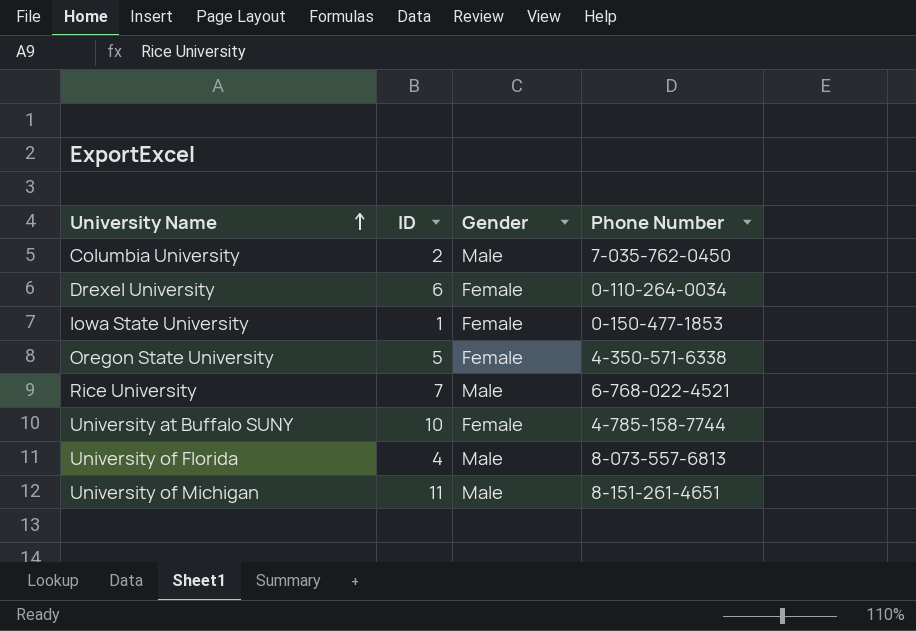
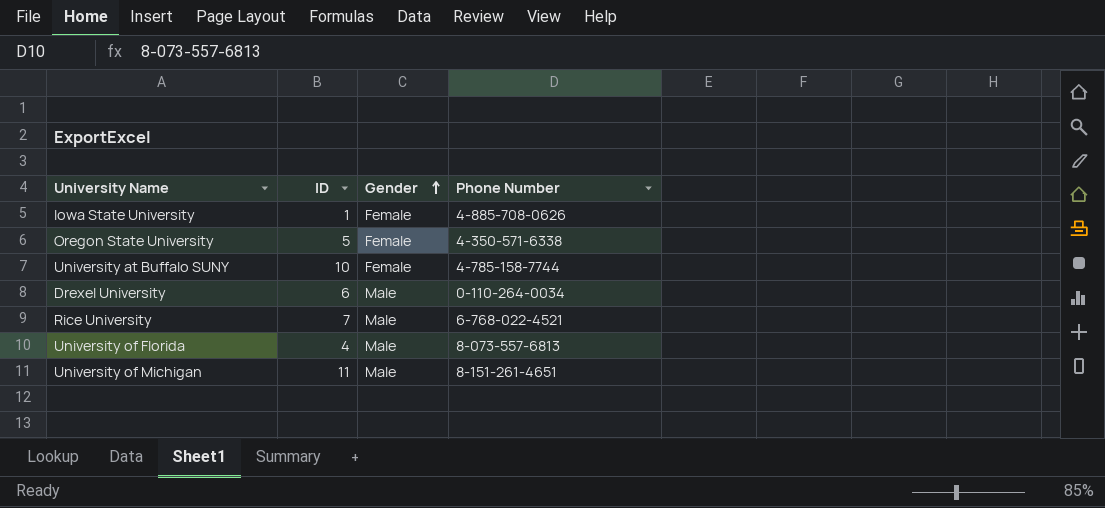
row order: University Name ascending -> Gender ascending
row Columbia University: 2 | Male | 7-035-762-0450 -> none
Iowa State University | Phone Number: 0-150-477-1853 -> 4-885-708-0626
Drexel University | Gender: Female -> Male

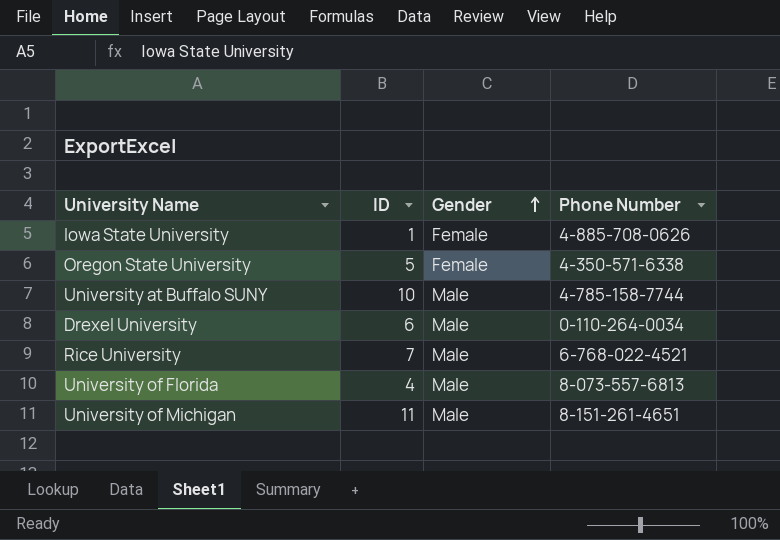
University at Buffalo SUNY | Gender: Female -> Male

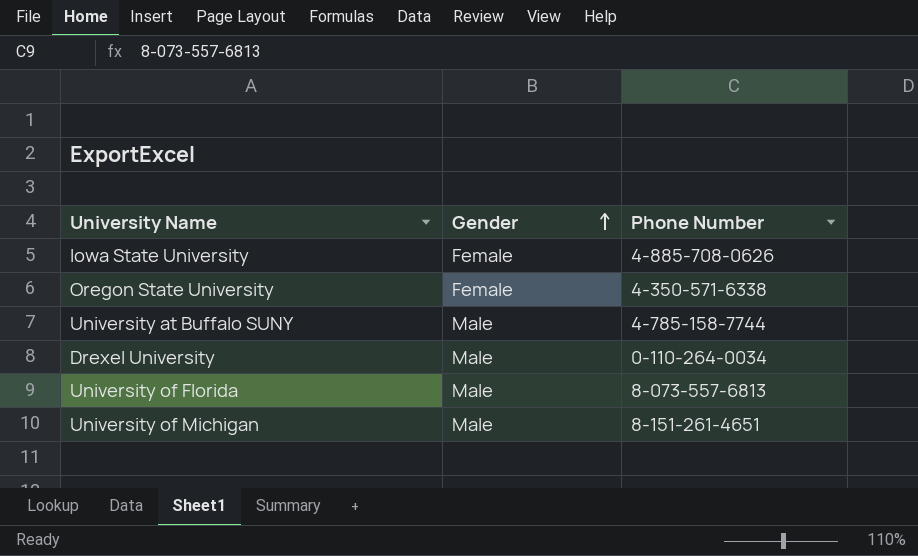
column ID | position: 2 -> none
row Rice University: 7 | Male | 6-768-022-4521 -> none

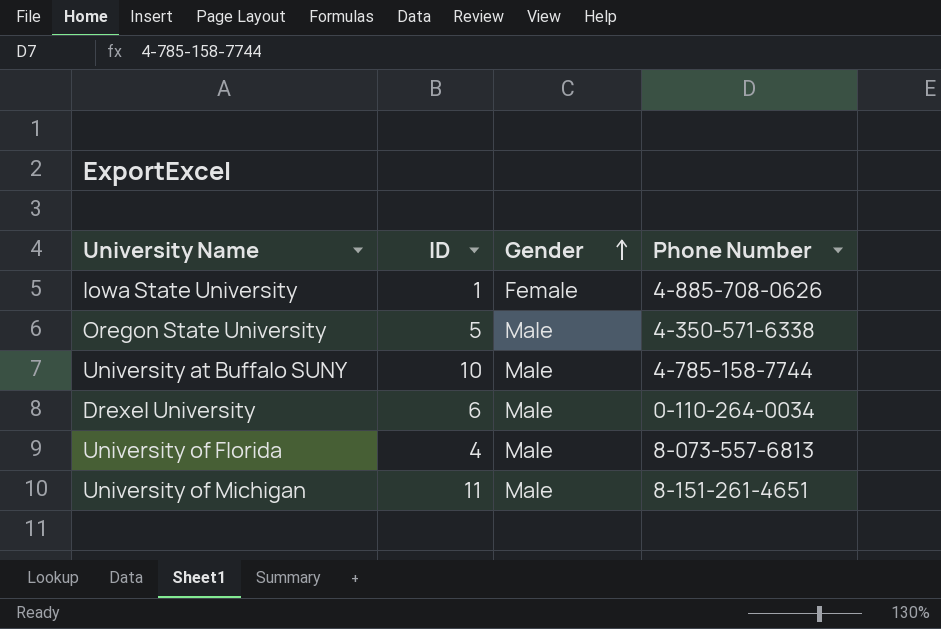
column ID | position: none -> 2
Oregon State University | Gender: Female -> Male

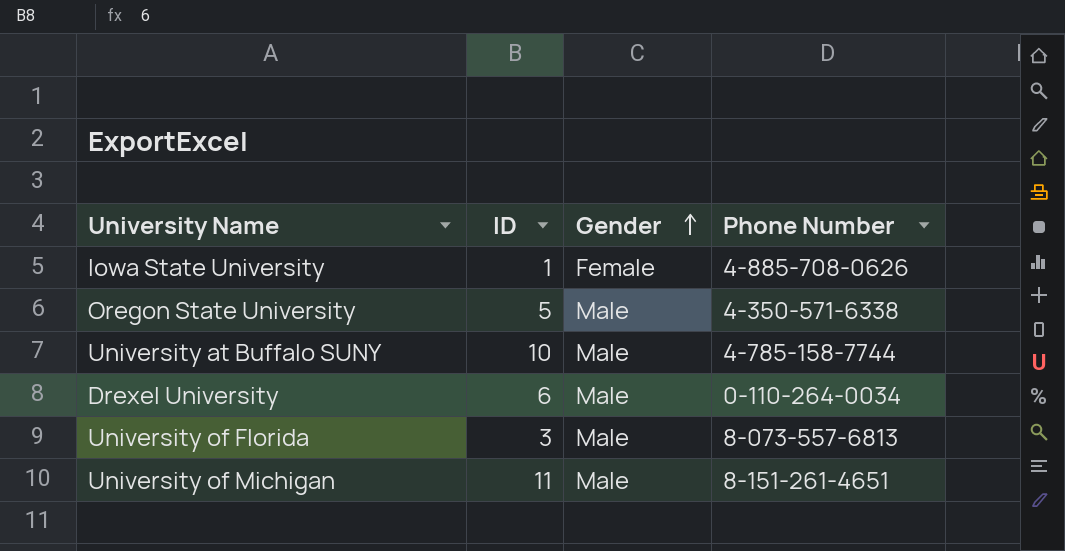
University of Florida | ID: 4 -> 3

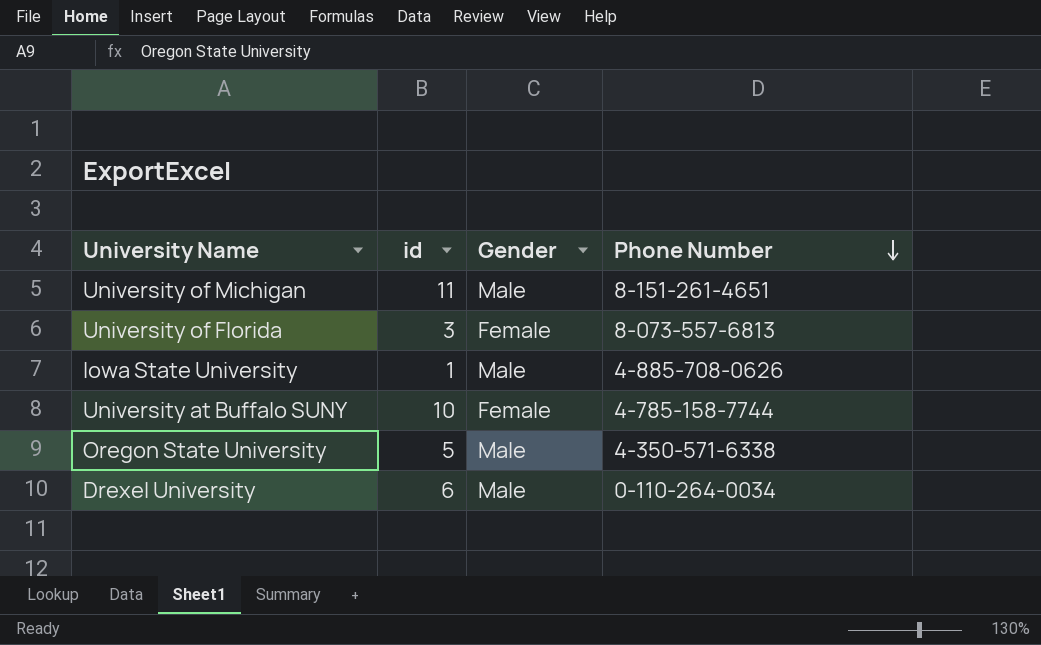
row order: Gender ascending -> Phone Number descending
column name: ID -> id
University of Florida | Gender: Male -> Female
Iowa State University | Gender: Female -> Male
University at Buffalo SUNY | Gender: Male -> Female

